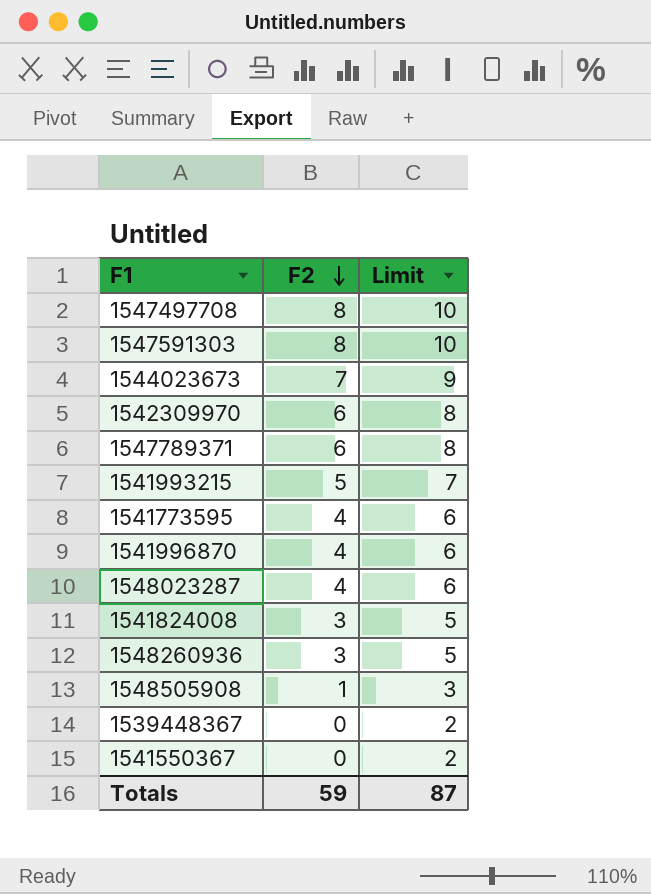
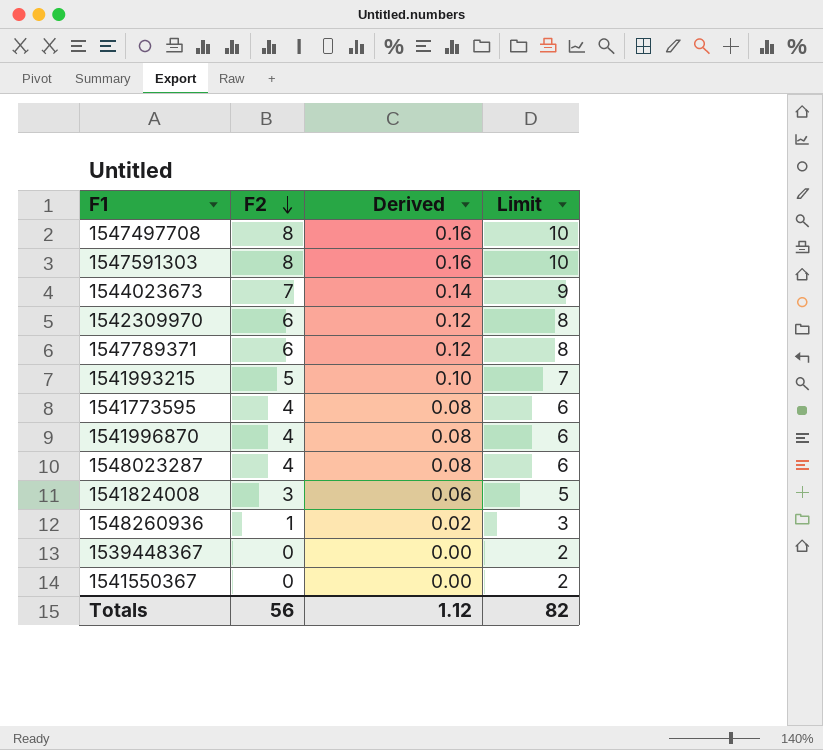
column Derived | formula: none -> [F2] * 0.02
row 1548505908: 1 | 3 -> none
1548260936 | F2: 3 -> 1
1548260936 | Limit: 5 -> 3
Totals | F2: 59 -> 56
Totals | Limit: 87 -> 82

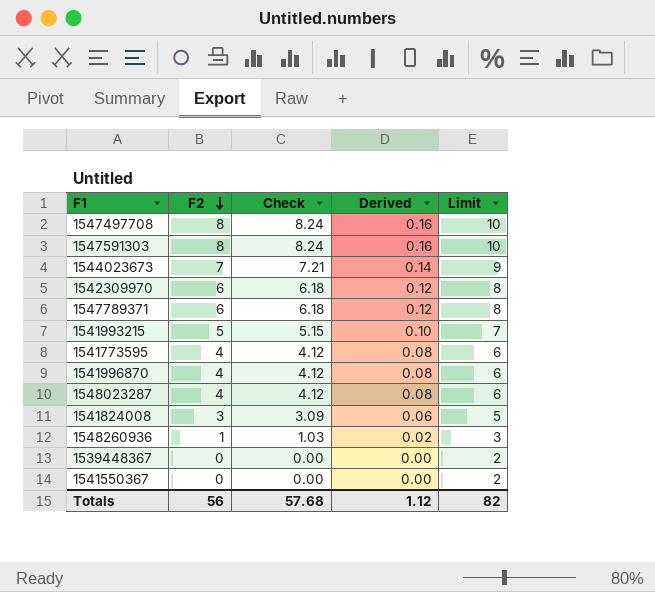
column Check | formula: none -> [F2] * 1.03

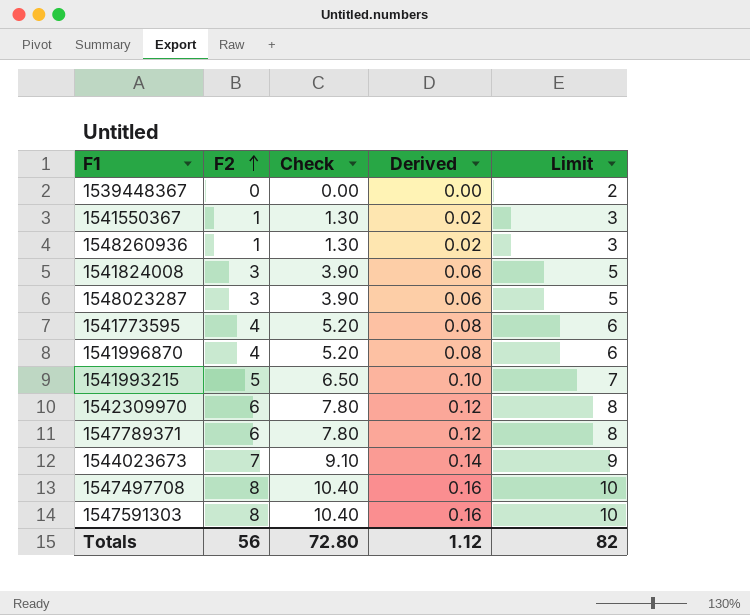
row order: F2 descending -> F2 ascending
column Check | formula: [F2] * 1.03 -> [F2] * 1.3
1541550367 | F2: 0 -> 1
1541550367 | Derived: 0.00 -> 0.02
1541550367 | Limit: 2 -> 3
1548023287 | F2: 4 -> 3
1548023287 | Derived: 0.08 -> 0.06
1548023287 | Limit: 6 -> 5
Totals | Check: 57.68 -> 72.80

